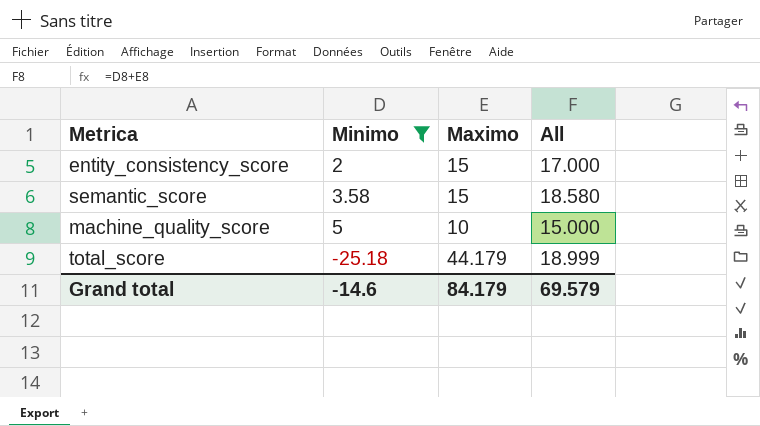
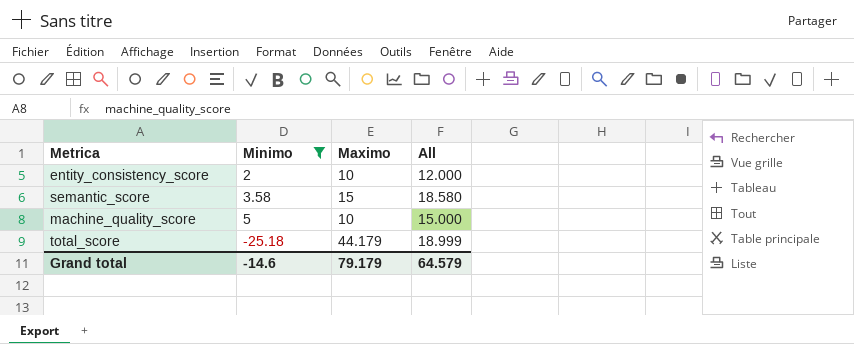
entity_consistency_score | Maximo: 15 -> 10
entity_consistency_score | All: 17.000 -> 12.000
Grand total | Maximo: 84.179 -> 79.179
Grand total | All: 69.579 -> 64.579

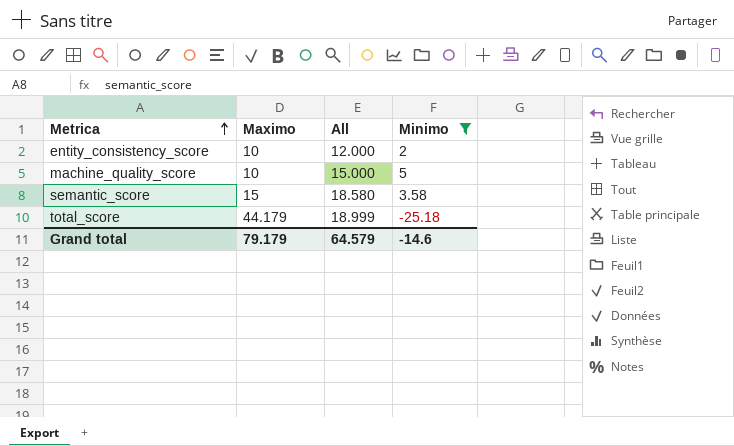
row order: none -> Metrica ascending
column Minimo | position: 2 -> 4

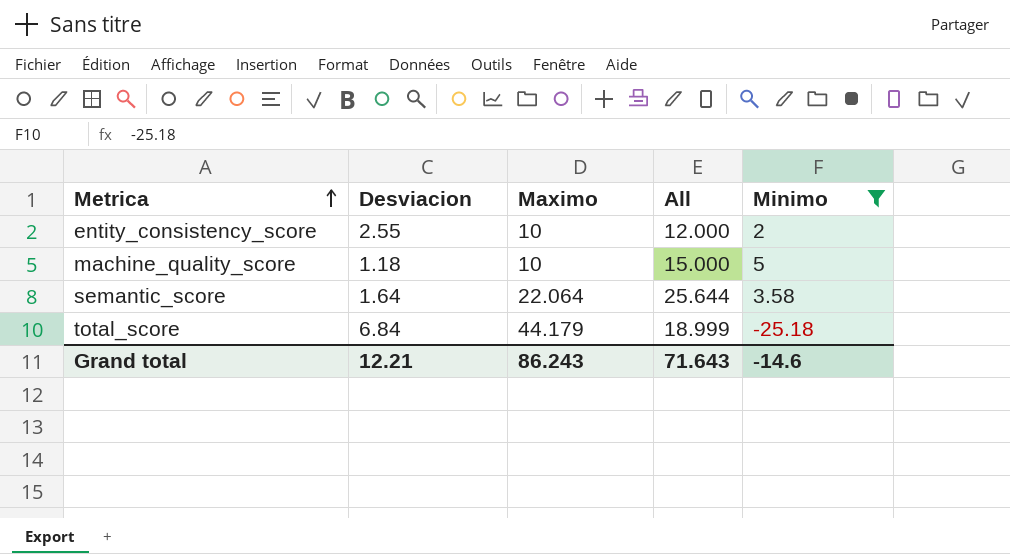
column Desviacion | position: none -> 2
semantic_score | Maximo: 15 -> 22.064
semantic_score | All: 18.580 -> 25.644
Grand total | Maximo: 79.179 -> 86.243
Grand total | All: 64.579 -> 71.643

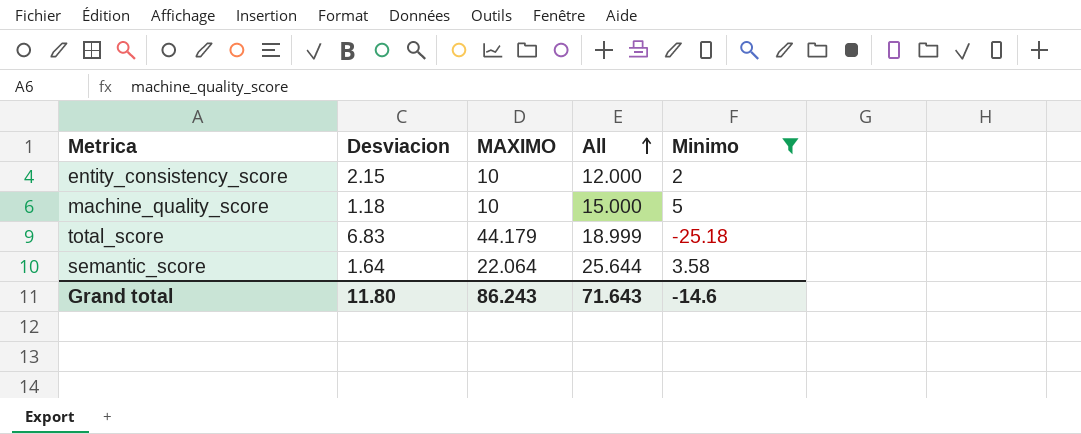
row order: Metrica ascending -> All ascending
column name: Maximo -> MAXIMO
entity_consistency_score | Desviacion: 2.55 -> 2.15
total_score | Desviacion: 6.84 -> 6.83
Grand total | Desviacion: 12.21 -> 11.80

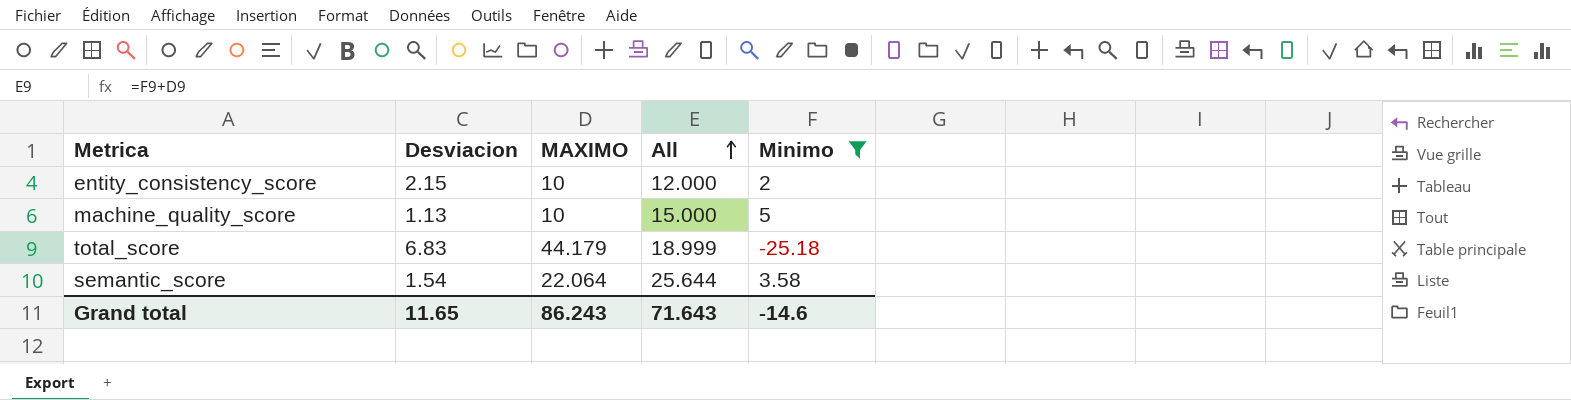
machine_quality_score | Desviacion: 1.18 -> 1.13
semantic_score | Desviacion: 1.64 -> 1.54
Grand total | Desviacion: 11.80 -> 11.65

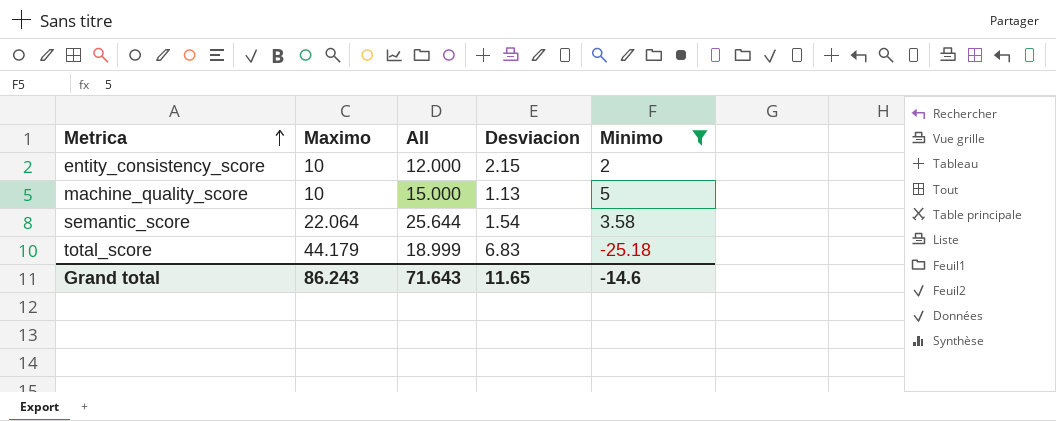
row order: All ascending -> Metrica ascending
column name: MAXIMO -> Maximo
column Desviacion | position: 2 -> 4

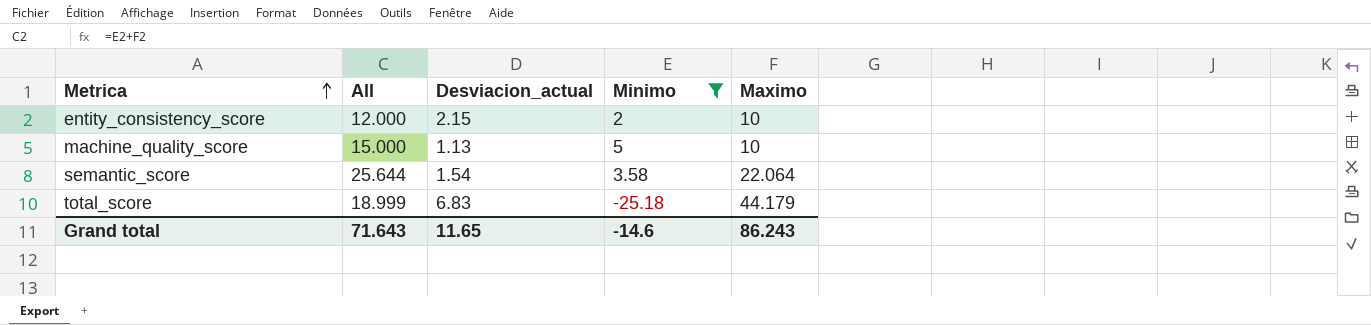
column name: Desviacion -> Desviacion_actual
column Maximo | position: 2 -> 5

